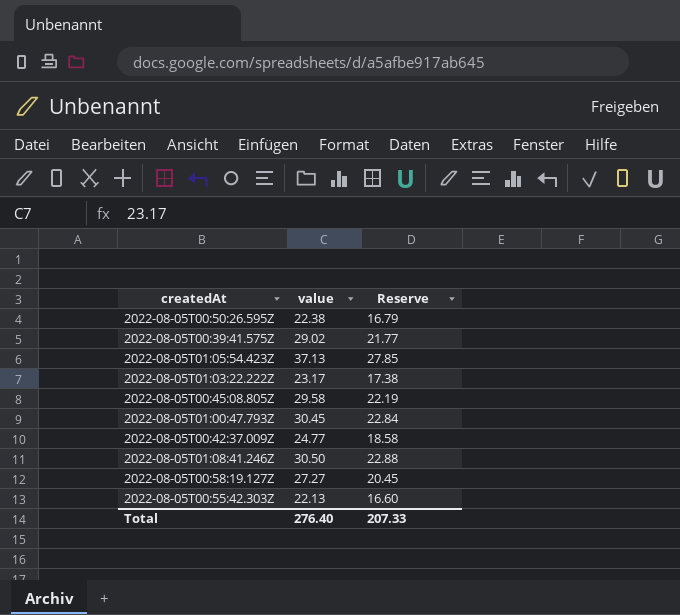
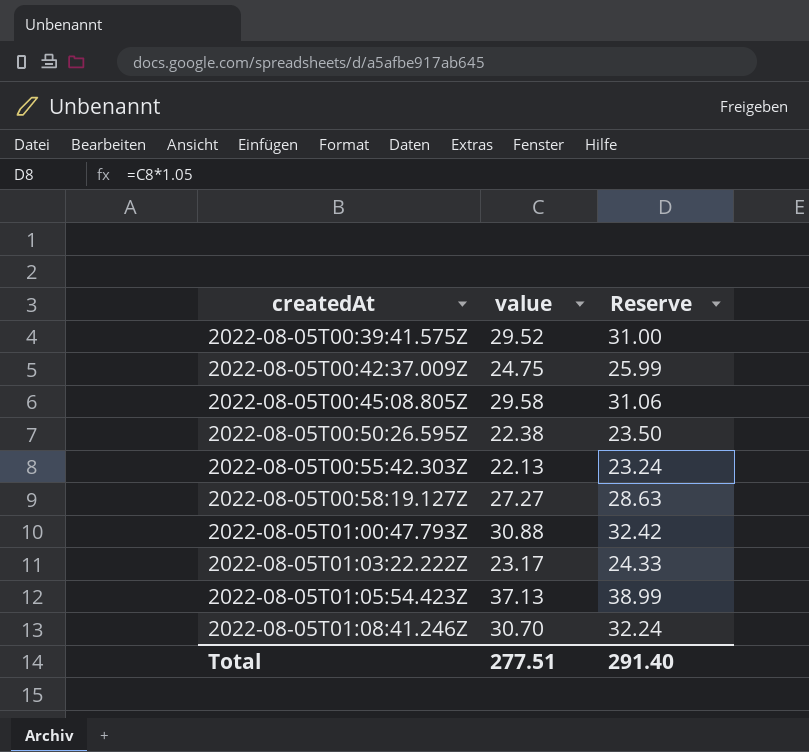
row order: none -> createdAt ascending
column Reserve | formula: [value] * 0.75 -> [value] * 1.05
2022-08-05T00:39:41.575Z | value: 29.02 -> 29.52
2022-08-05T00:42:37.009Z | value: 24.77 -> 24.75
2022-08-05T01:00:47.793Z | value: 30.45 -> 30.88
2022-08-05T01:08:41.246Z | value: 30.50 -> 30.70
Total | value: 276.40 -> 277.51
Total | Reserve: 207.33 -> 291.40

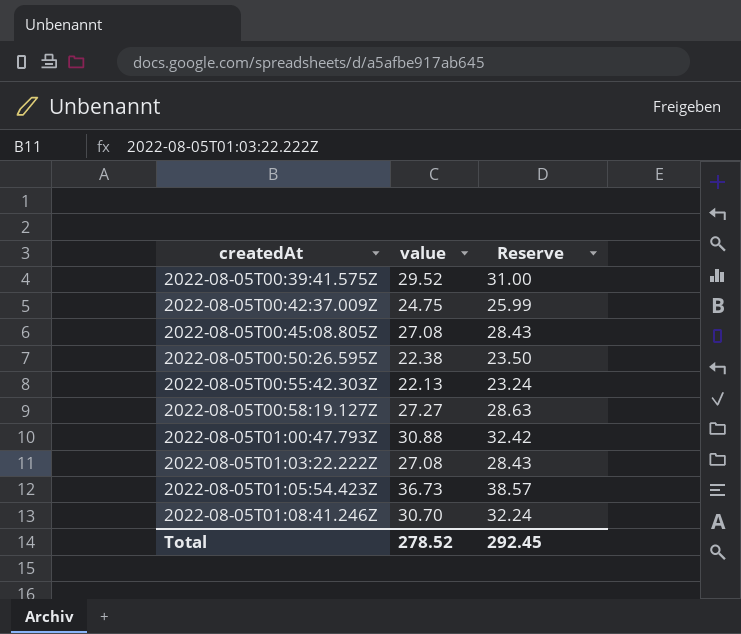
2022-08-05T00:45:08.805Z | value: 29.58 -> 27.08
2022-08-05T00:45:08.805Z | Reserve: 31.06 -> 28.43
2022-08-05T01:03:22.222Z | value: 23.17 -> 27.08
2022-08-05T01:03:22.222Z | Reserve: 24.33 -> 28.43
2022-08-05T01:05:54.423Z | value: 37.13 -> 36.73
2022-08-05T01:05:54.423Z | Reserve: 38.99 -> 38.57
Total | value: 277.51 -> 278.52
Total | Reserve: 291.40 -> 292.45

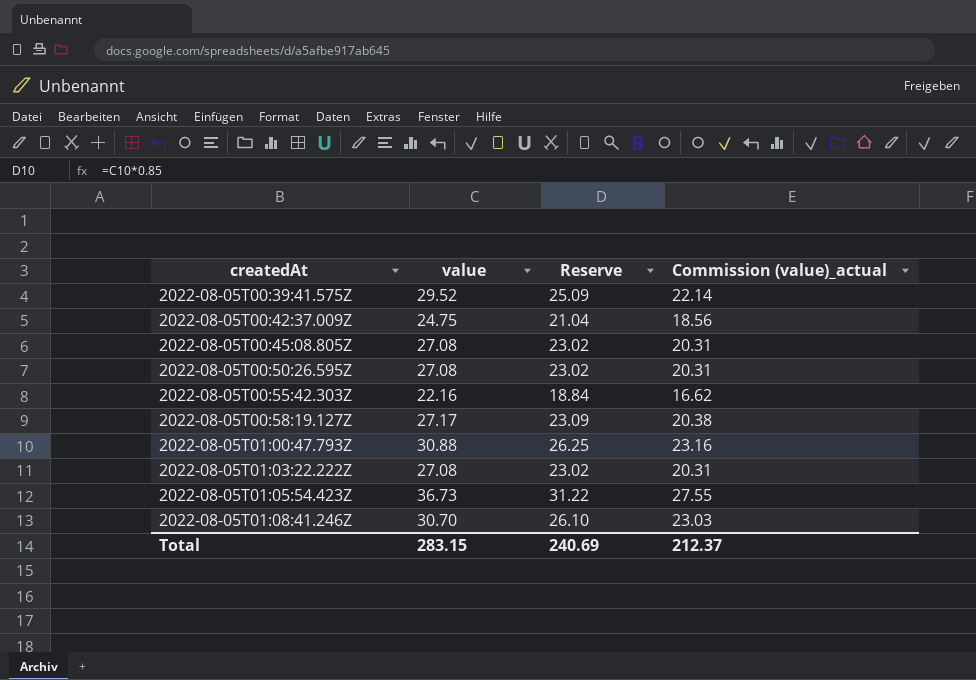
column Reserve | formula: [value] * 1.05 -> [value] * 0.85
column Commission (value)_actual | formula: none -> [value] * 0.75
2022-08-05T00:50:26.595Z | value: 22.38 -> 27.08
2022-08-05T00:55:42.303Z | value: 22.13 -> 22.16
2022-08-05T00:58:19.127Z | value: 27.27 -> 27.17
Total | value: 278.52 -> 283.15
Total | Reserve: 292.45 -> 240.69

